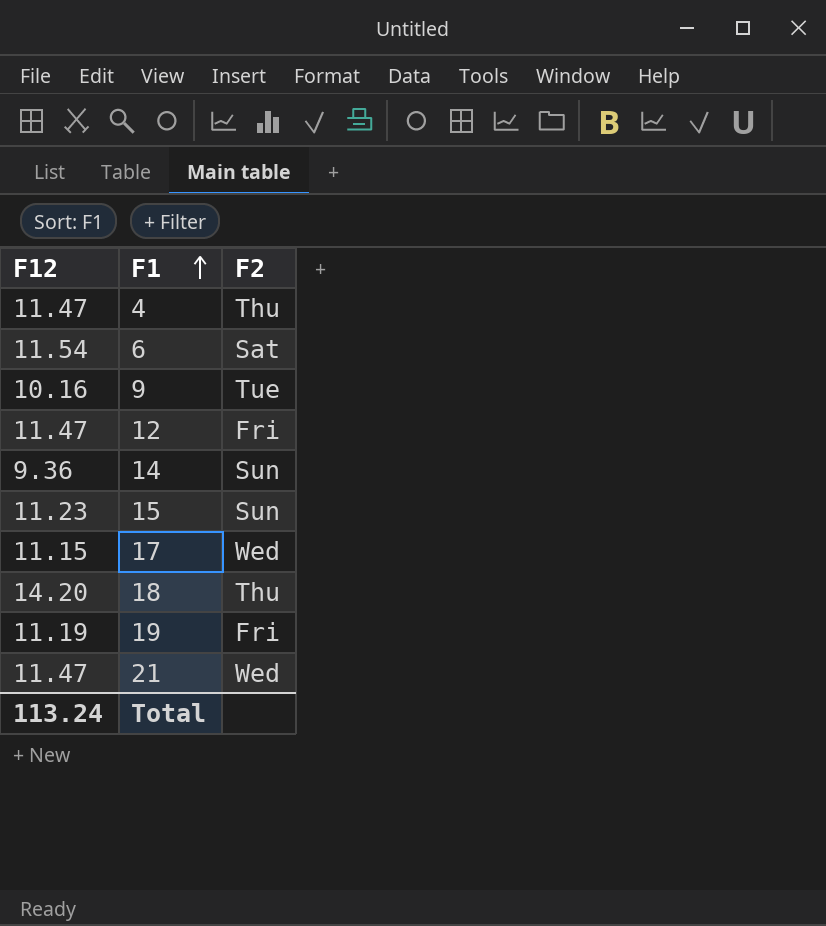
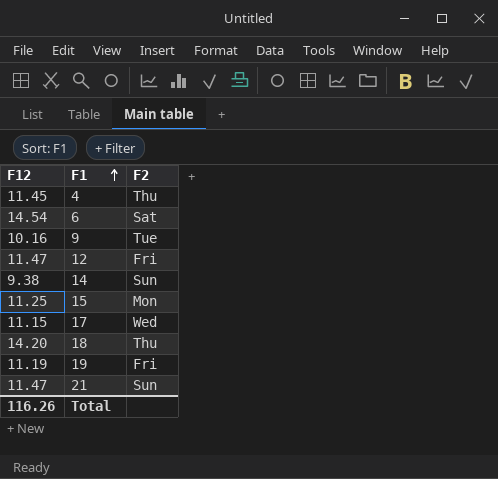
4 | F12: 11.47 -> 11.45
6 | F12: 11.54 -> 14.54
14 | F12: 9.36 -> 9.38
15 | F12: 11.23 -> 11.25
15 | F2: Sun -> Mon
21 | F2: Wed -> Sun
Total | F12: 113.24 -> 116.26

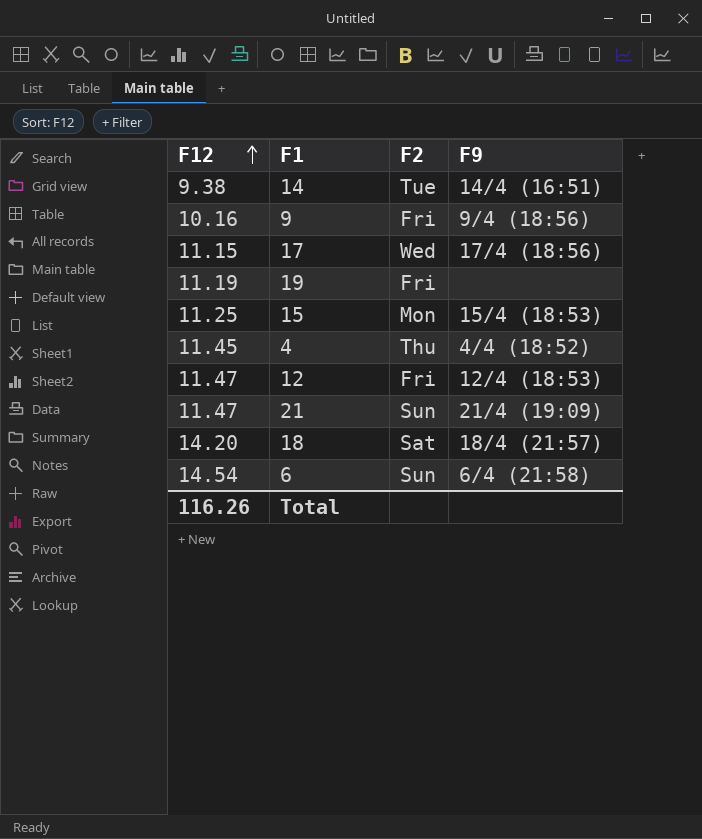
row order: F1 ascending -> F12 ascending
column F9 | position: none -> 4
14 | F2: Sun -> Tue
9 | F2: Tue -> Fri
18 | F2: Thu -> Sat
6 | F2: Sat -> Sun

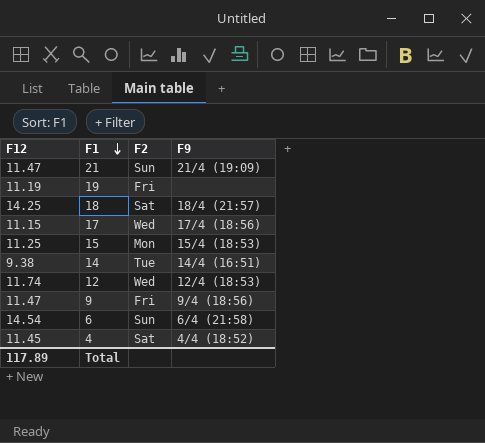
row order: F12 ascending -> F1 descending
18 | F12: 14.20 -> 14.25
12 | F12: 11.47 -> 11.74
12 | F2: Fri -> Wed
9 | F12: 10.16 -> 11.47
4 | F2: Thu -> Sat
Total | F12: 116.26 -> 117.89

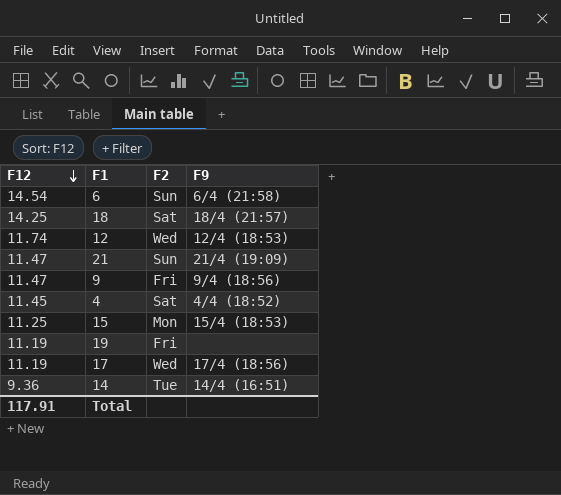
row order: F1 descending -> F12 descending
17 | F12: 11.15 -> 11.19
14 | F12: 9.38 -> 9.36
Total | F12: 117.89 -> 117.91

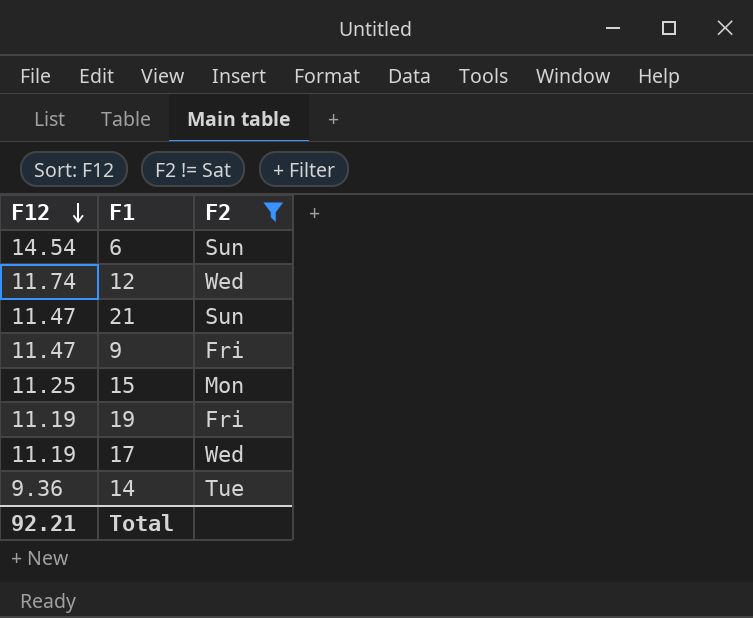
filter: none -> F2 != Sat
column F9 | position: 4 -> none
Total | F12: 117.91 -> 92.21

